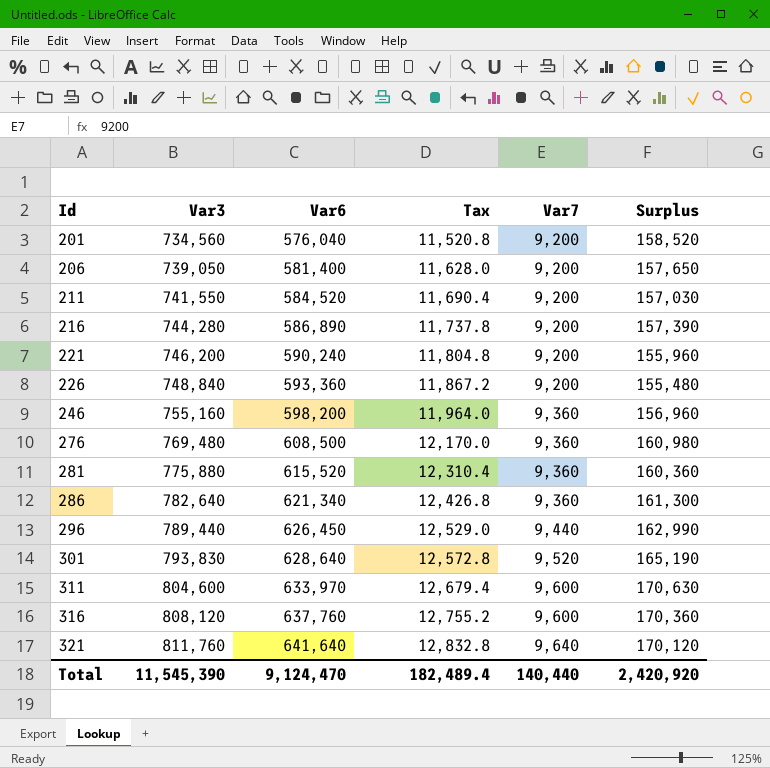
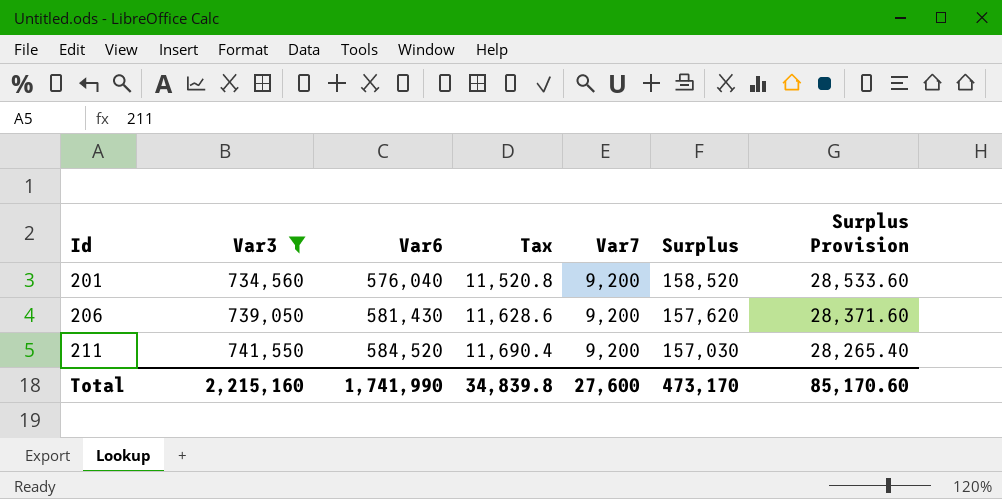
filter: none -> Var3 <= 741,550
column Surplus Provision | formula: none -> [Surplus] * 0.18
206 | Var6: 581,400 -> 581,430
206 | Tax: 11,628.0 -> 11,628.6
206 | Surplus: 157,650 -> 157,620
Total | Var3: 11,545,390 -> 2,215,160
Total | Var6: 9,124,470 -> 1,741,990
Total | Tax: 182,489.4 -> 34,839.8
Total | Var7: 140,440 -> 27,600
Total | Surplus: 2,420,920 -> 473,170

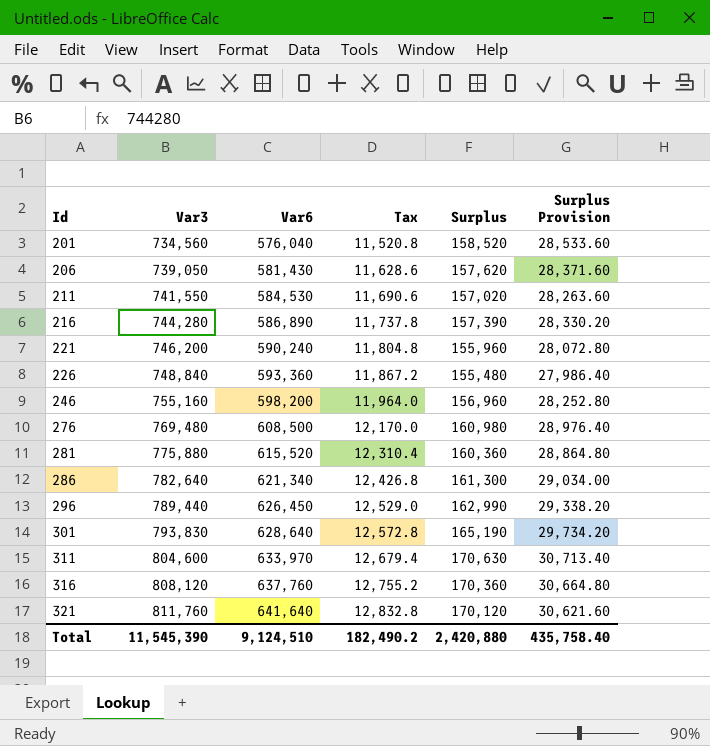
filter: Var3 <= 741,550 -> none
column Var7 | position: 5 -> none
211 | Var6: 584,520 -> 584,530
211 | Tax: 11,690.4 -> 11,690.6
211 | Surplus: 157,030 -> 157,020
211 | Surplus Provision: 28,265.40 -> 28,263.60
Total | Var3: 2,215,160 -> 11,545,390
Total | Var6: 1,741,990 -> 9,124,510
Total | Tax: 34,839.8 -> 182,490.2
Total | Surplus: 473,170 -> 2,420,880
Total | Surplus Provision: 85,170.60 -> 435,758.40

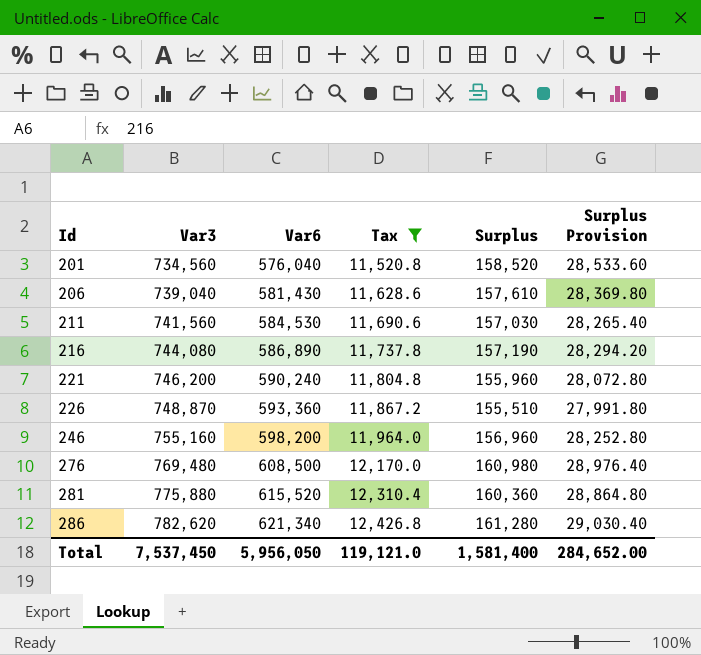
filter: none -> Tax <= 12,426.8
206 | Var3: 739,050 -> 739,040
206 | Surplus: 157,620 -> 157,610
206 | Surplus Provision: 28,371.60 -> 28,369.80
211 | Var3: 741,550 -> 741,560
211 | Surplus: 157,020 -> 157,030
211 | Surplus Provision: 28,263.60 -> 28,265.40
216 | Var3: 744,280 -> 744,080
216 | Surplus: 157,390 -> 157,190
216 | Surplus Provision: 28,330.20 -> 28,294.20
226 | Var3: 748,840 -> 748,870
226 | Surplus: 155,480 -> 155,510
226 | Surplus Provision: 27,986.40 -> 27,991.80
286 | Var3: 782,640 -> 782,620
286 | Surplus: 161,300 -> 161,280
286 | Surplus Provision: 29,034.00 -> 29,030.40
Total | Var3: 11,545,390 -> 7,537,450
Total | Var6: 9,124,510 -> 5,956,050
Total | Tax: 182,490.2 -> 119,121.0
Total | Surplus: 2,420,880 -> 1,581,400
Total | Surplus Provision: 435,758.40 -> 284,652.00

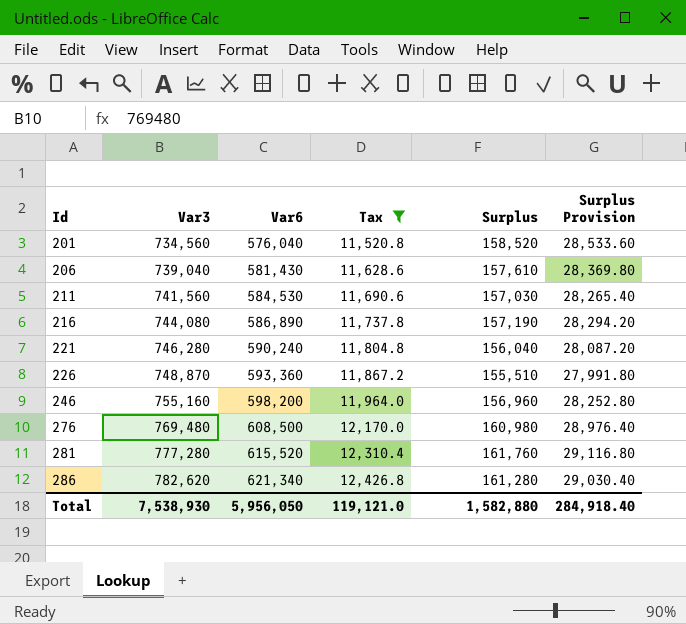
221 | Var3: 746,200 -> 746,280
221 | Surplus: 155,960 -> 156,040
221 | Surplus Provision: 28,072.80 -> 28,087.20
281 | Var3: 775,880 -> 777,280
281 | Surplus: 160,360 -> 161,760
281 | Surplus Provision: 28,864.80 -> 29,116.80
Total | Var3: 7,537,450 -> 7,538,930
Total | Surplus: 1,581,400 -> 1,582,880
Total | Surplus Provision: 284,652.00 -> 284,918.40

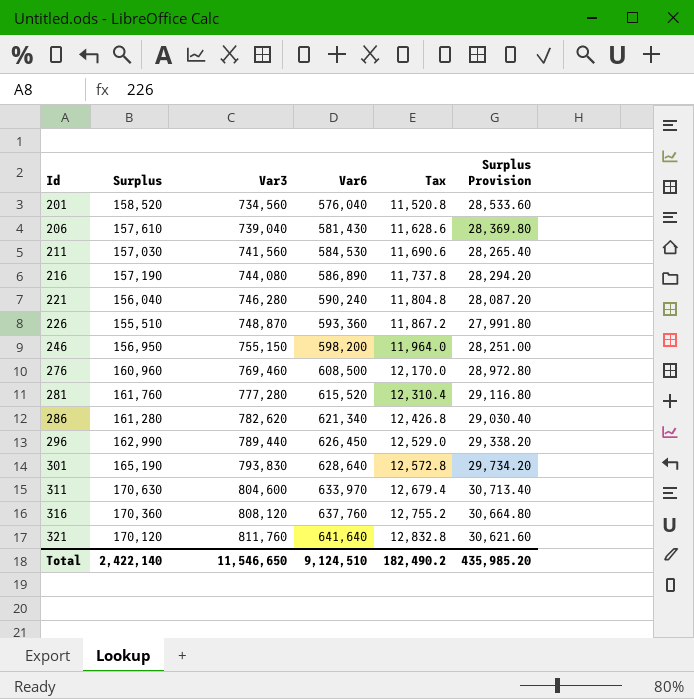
filter: Tax <= 12,426.8 -> none
column Surplus | position: 5 -> 2
246 | Surplus: 156,960 -> 156,950
246 | Var3: 755,160 -> 755,150
246 | Surplus Provision: 28,252.80 -> 28,251.00
276 | Surplus: 160,980 -> 160,960
276 | Var3: 769,480 -> 769,460
276 | Surplus Provision: 28,976.40 -> 28,972.80
Total | Surplus: 1,582,880 -> 2,422,140
Total | Var3: 7,538,930 -> 11,546,650
Total | Var6: 5,956,050 -> 9,124,510
Total | Tax: 119,121.0 -> 182,490.2
Total | Surplus Provision: 284,918.40 -> 435,985.20

